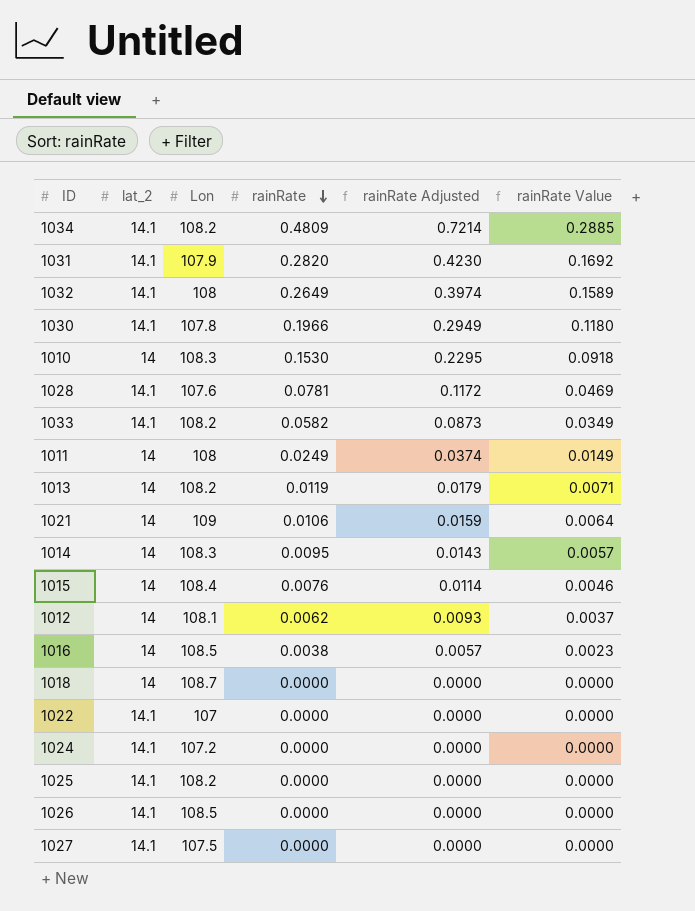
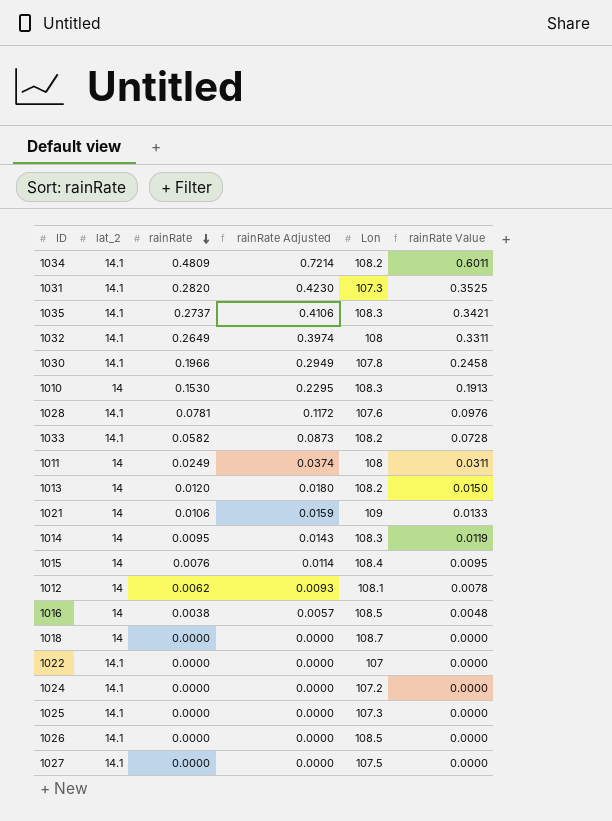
column Lon | position: 3 -> 5
column rainRate Value | formula: [rainRate] * 0.6 -> [rainRate] * 1.25
1031 | Lon: 107.9 -> 107.3
row 1035: none -> 14.1 | 0.2737 | 0.4106 | 108.3 | 0.3421
1013 | rainRate: 0.0119 -> 0.0120
1013 | rainRate Adjusted: 0.0179 -> 0.0180
1025 | Lon: 108.2 -> 107.3

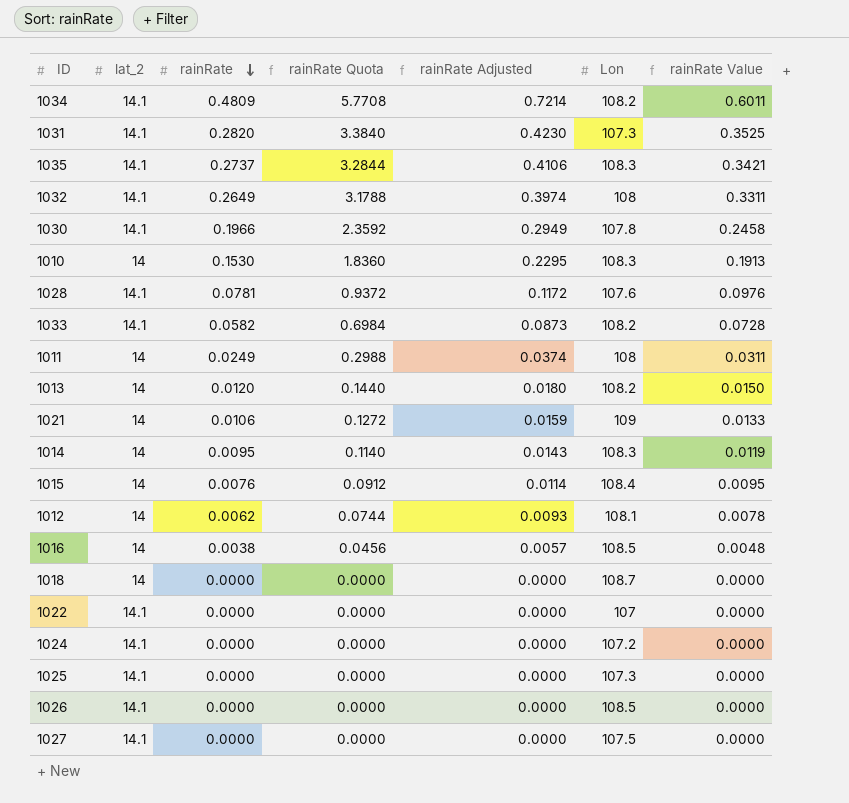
column rainRate Quota | formula: none -> [rainRate] * 12

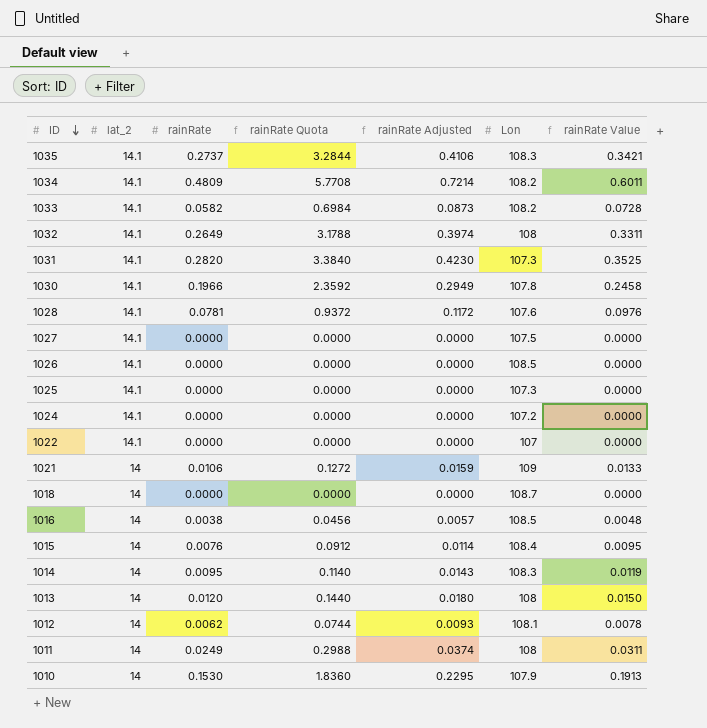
row order: rainRate descending -> ID descending
1013 | Lon: 108.2 -> 108
1010 | Lon: 108.3 -> 107.9

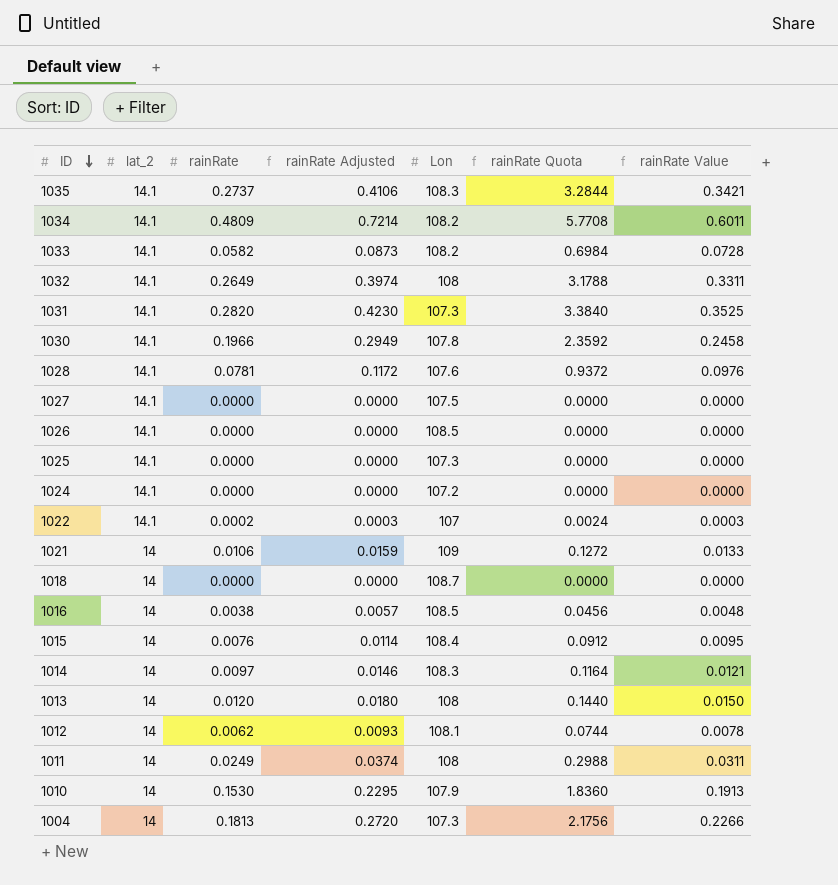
column rainRate Quota | position: 4 -> 6
1022 | rainRate: 0.0000 -> 0.0002
1022 | rainRate Adjusted: 0.0000 -> 0.0003
1022 | rainRate Quota: 0.0000 -> 0.0024
1022 | rainRate Value: 0.0000 -> 0.0003
1014 | rainRate: 0.0095 -> 0.0097
1014 | rainRate Adjusted: 0.0143 -> 0.0146
1014 | rainRate Quota: 0.1140 -> 0.1164
1014 | rainRate Value: 0.0119 -> 0.0121
row 1004: none -> 14 | 0.1813 | 0.2720 | 107.3 | 2.1756 | 0.2266

